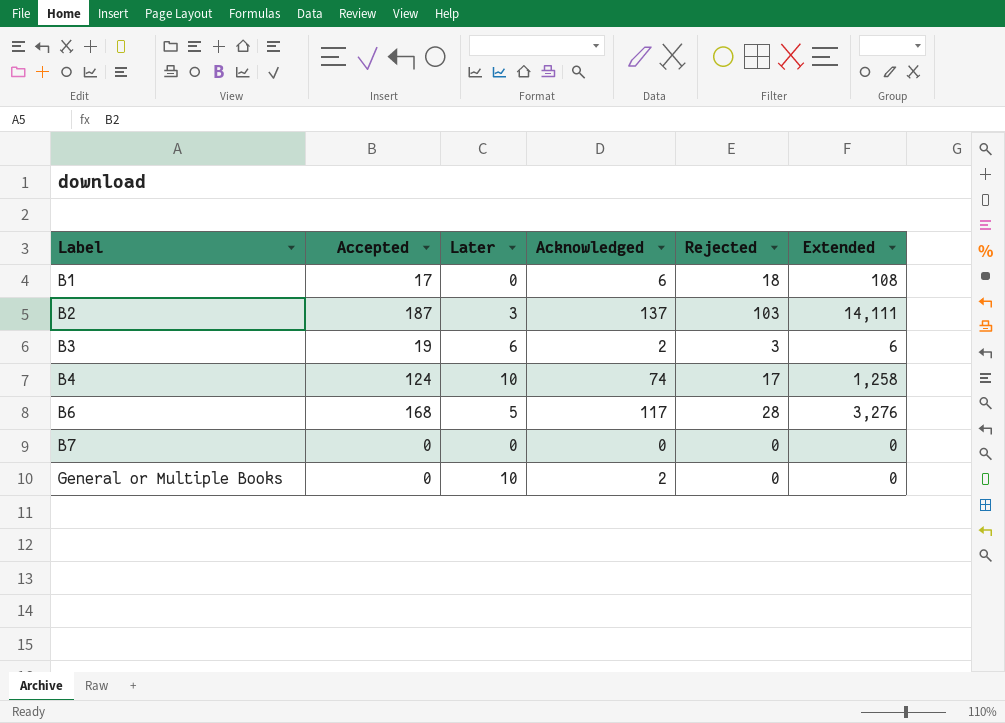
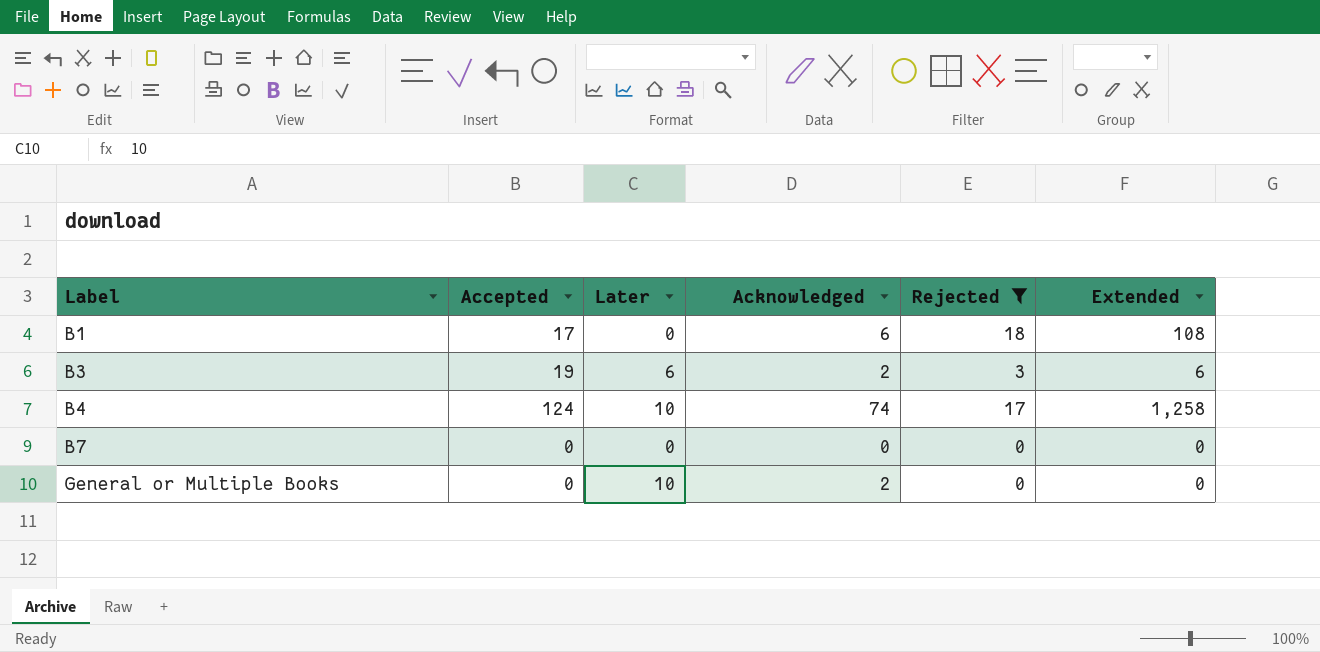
filter: none -> Rejected <= 18

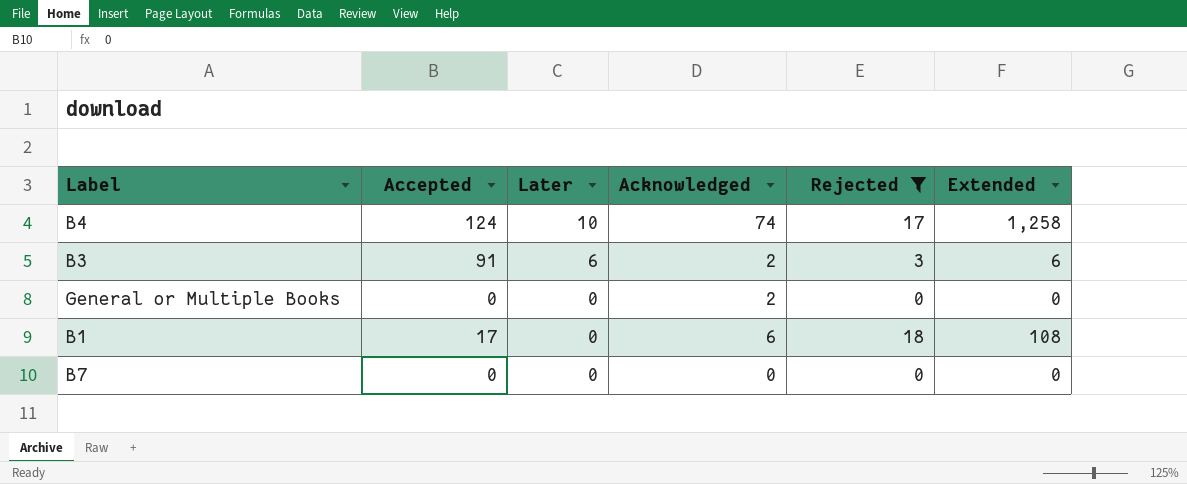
row order: Label ascending -> Later descending
B3 | Accepted: 19 -> 91
General or Multiple Books | Later: 10 -> 0

